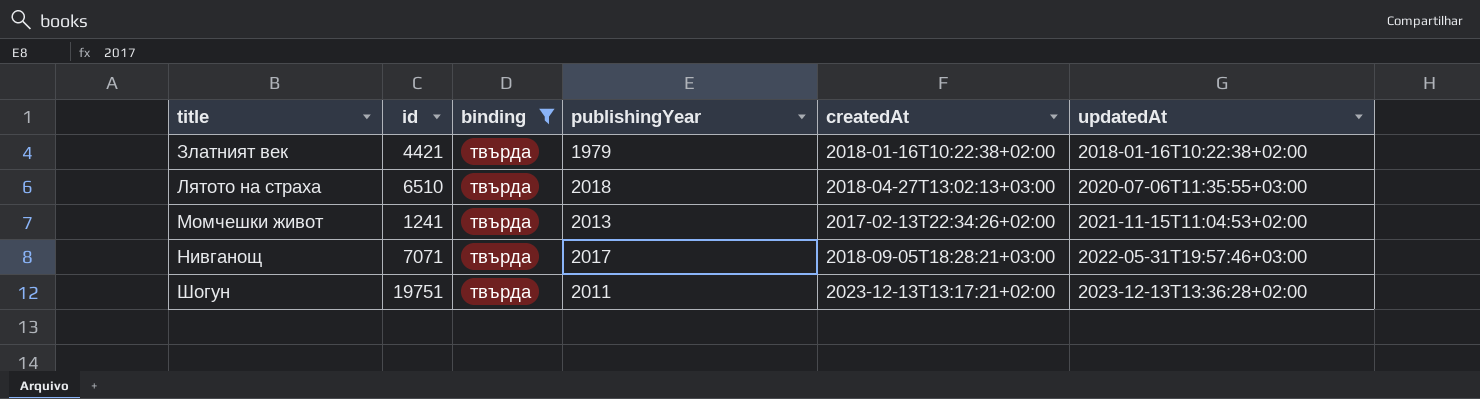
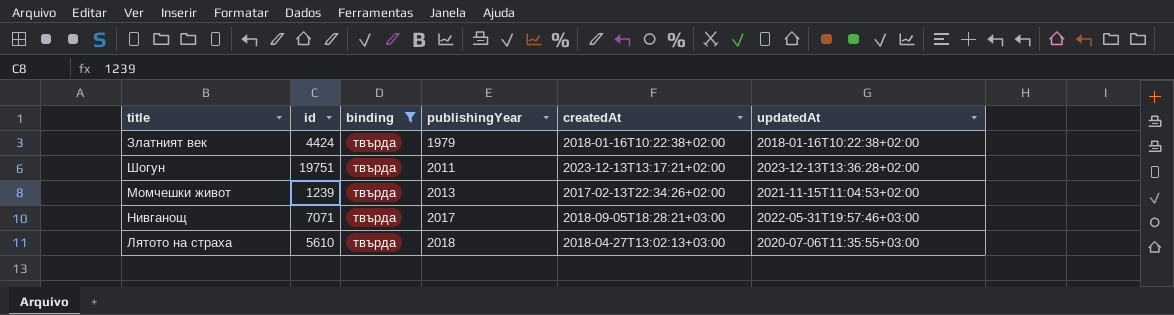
row order: title ascending -> publishingYear ascending
Златният век | id: 4421 -> 4424
Момчешки живот | id: 1241 -> 1239
Лятото на страха | id: 6510 -> 5610

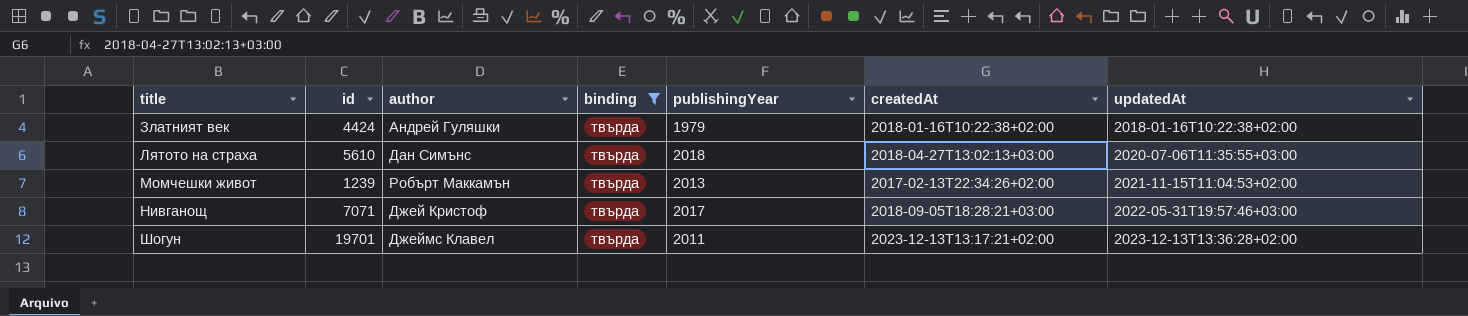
row order: publishingYear ascending -> title ascending
column author | position: none -> 3
Шогун | id: 19751 -> 19701

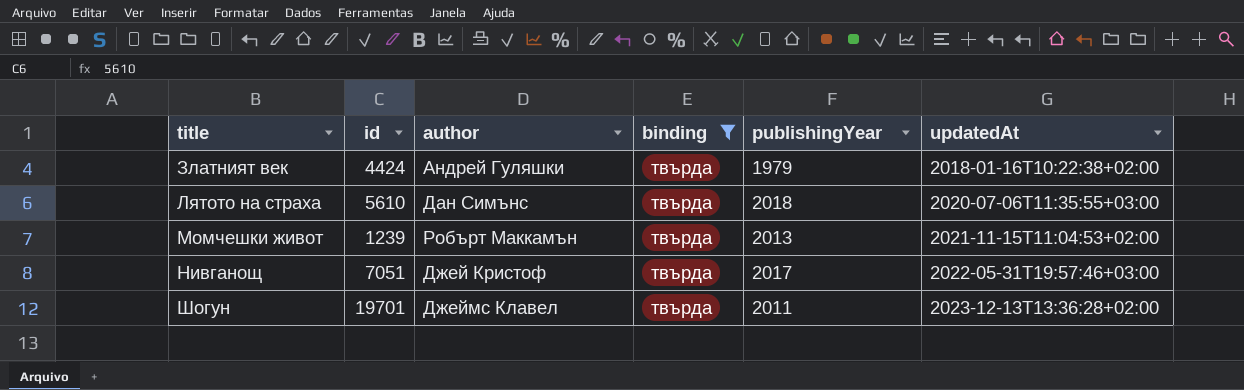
column createdAt | position: 6 -> none
Нивганощ | id: 7071 -> 7051

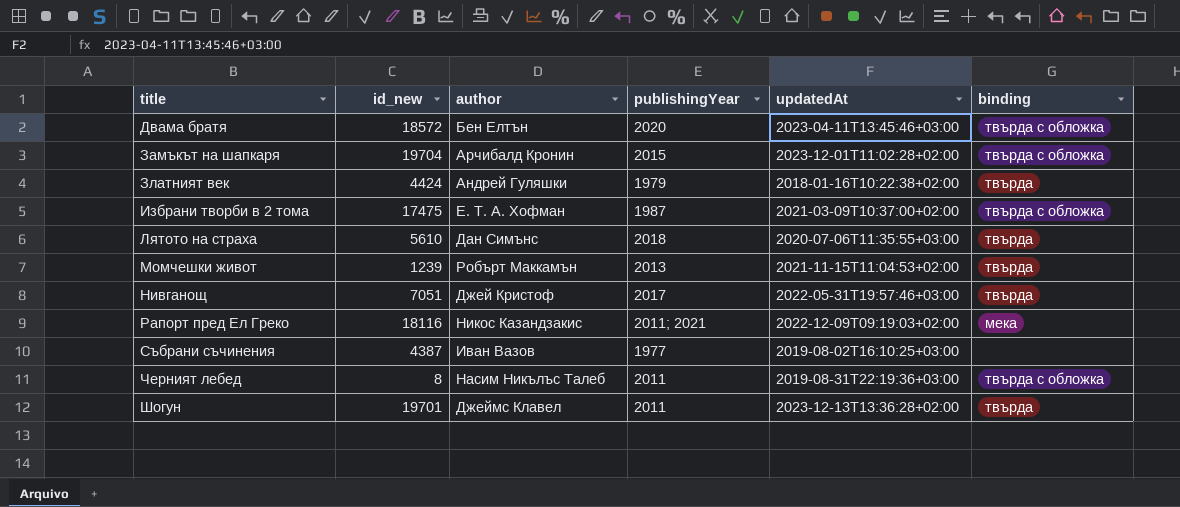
filter: binding = твърда -> none
column name: id -> id_new
column binding | position: 4 -> 6

